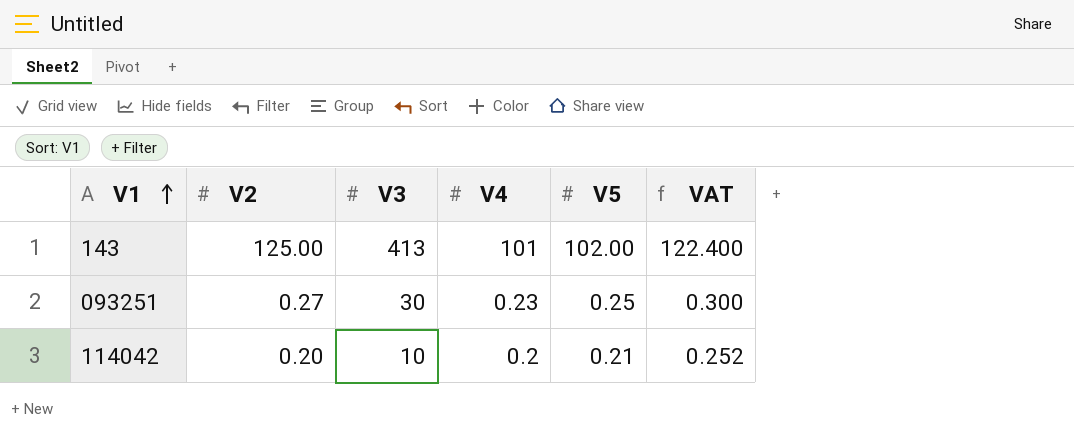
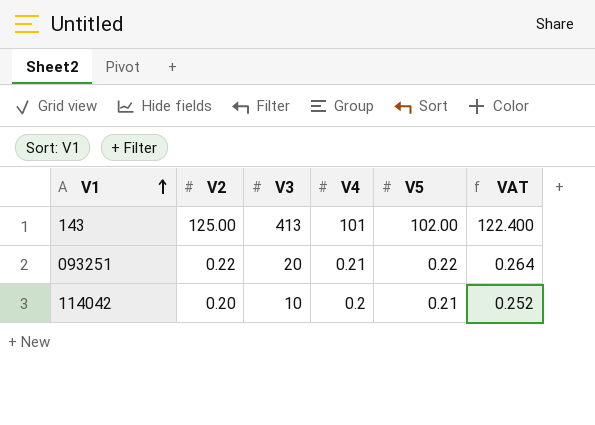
093251 | V2: 0.27 -> 0.22
093251 | V3: 30 -> 20
093251 | V4: 0.23 -> 0.21
093251 | V5: 0.25 -> 0.22
093251 | VAT: 0.300 -> 0.264

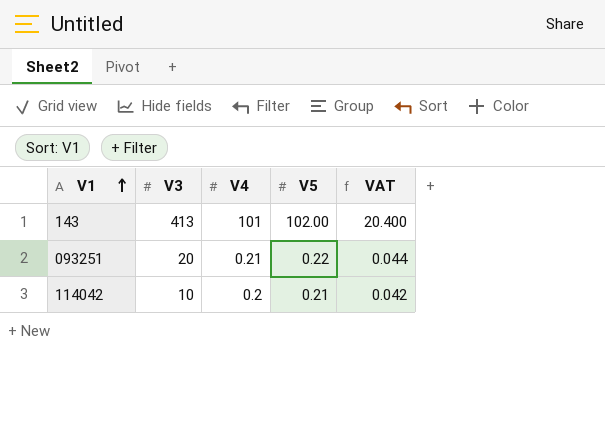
column V2 | position: 2 -> none
column VAT | formula: [V5] * 1.2 -> [V5] * 0.2

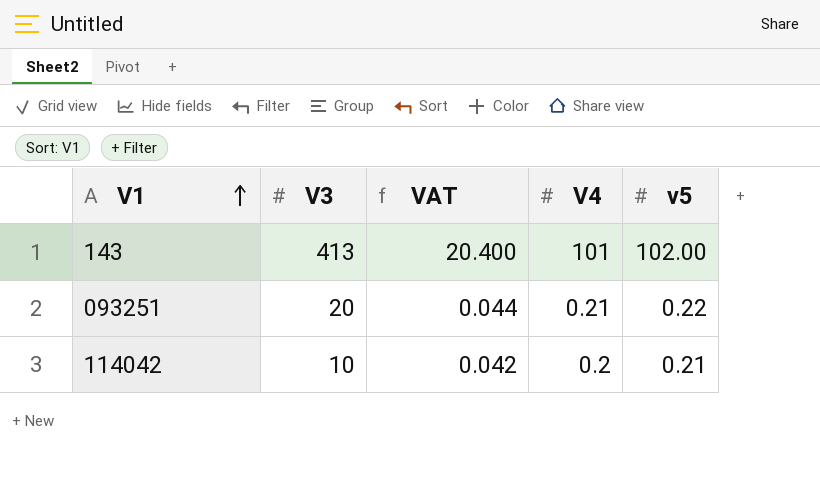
column VAT | position: 5 -> 3
column name: V5 -> v5

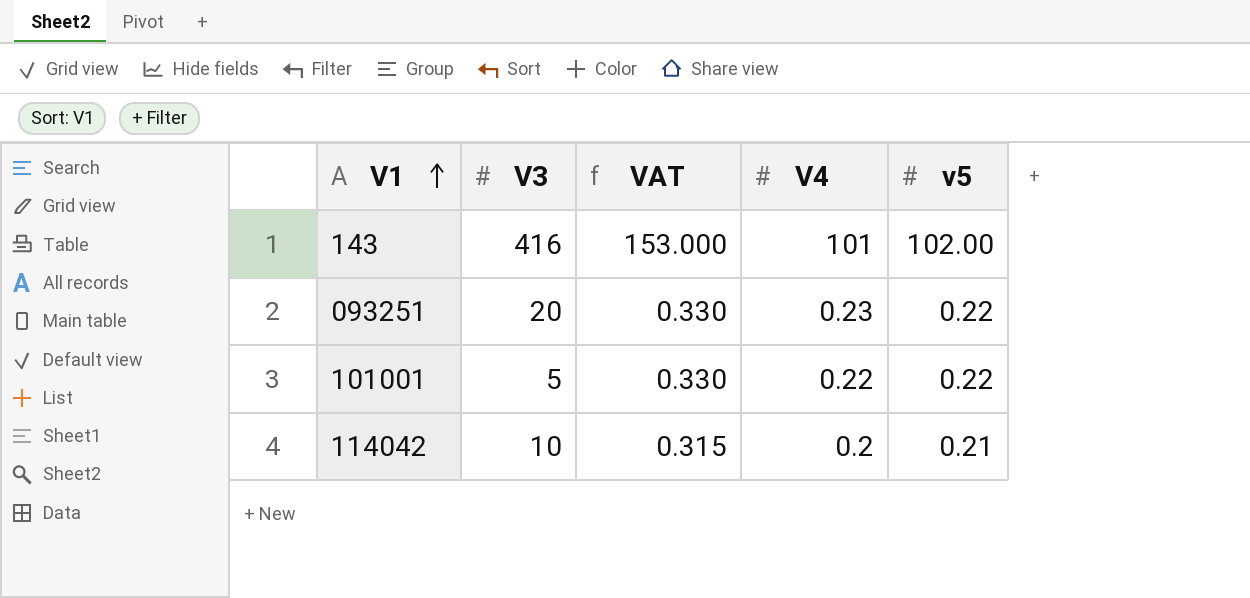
column VAT | formula: [v5] * 0.2 -> [v5] * 1.5
143 | V3: 413 -> 416
093251 | V4: 0.21 -> 0.23
row 101001: none -> 5 | 0.330 | 0.22 | 0.22

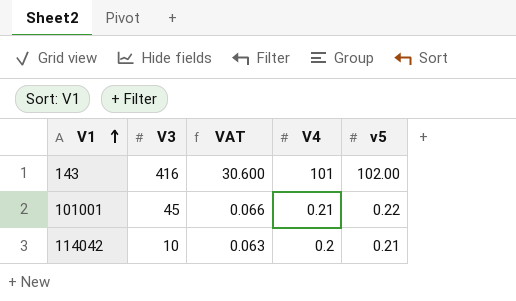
column VAT | formula: [v5] * 1.5 -> [v5] * 0.3
row 093251: 20 | 0.330 | 0.23 | 0.22 -> none
101001 | V3: 5 -> 45
101001 | V4: 0.22 -> 0.21

